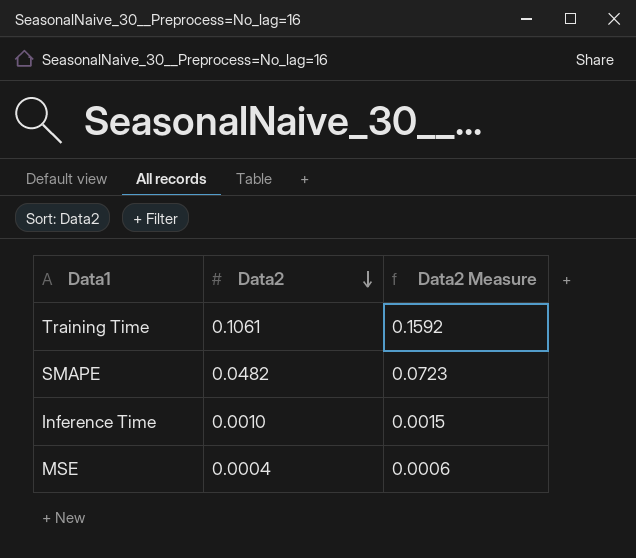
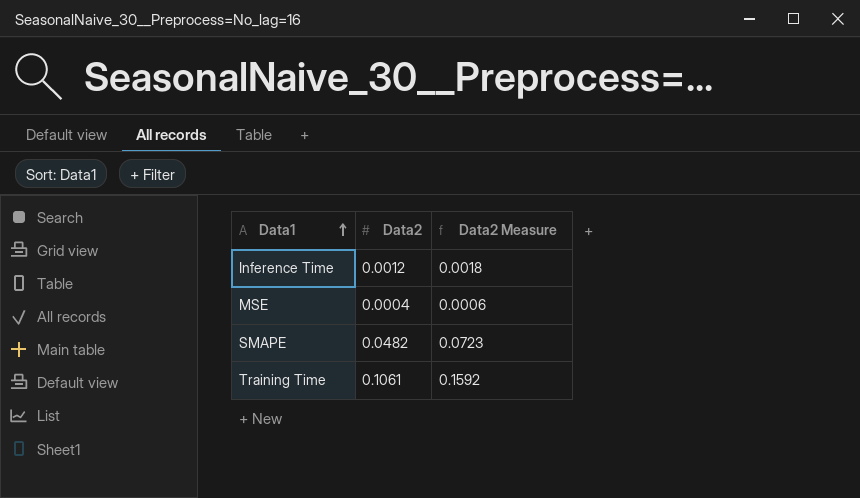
row order: Data2 descending -> Data1 ascending
Inference Time | Data2: 0.0010 -> 0.0012
Inference Time | Data2 Measure: 0.0015 -> 0.0018

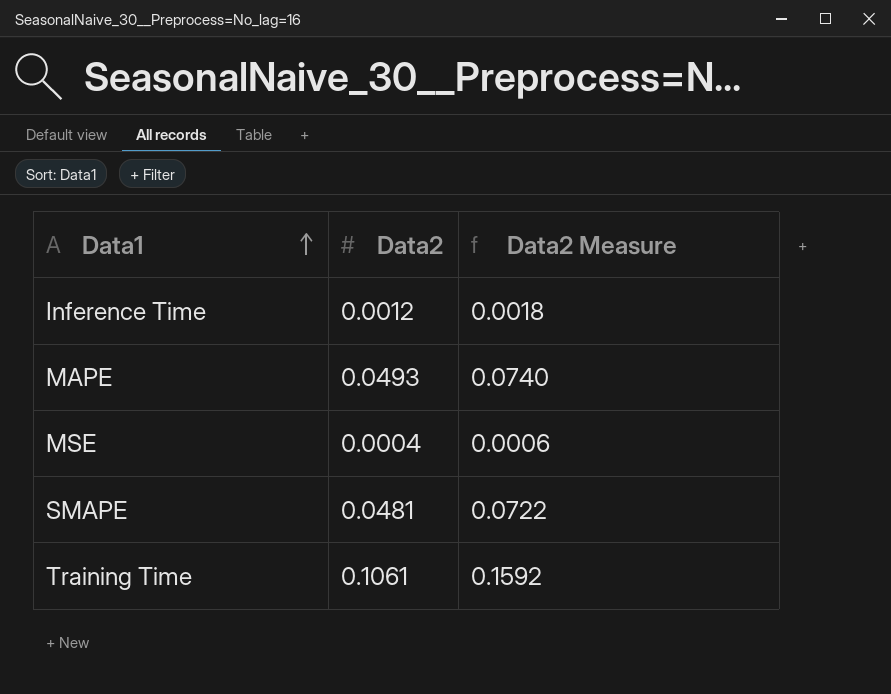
row MAPE: none -> 0.0493 | 0.0740
SMAPE | Data2: 0.0482 -> 0.0481
SMAPE | Data2 Measure: 0.0723 -> 0.0722

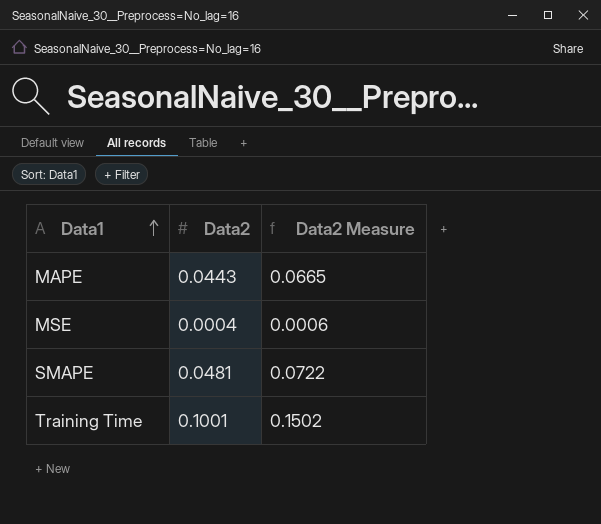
row Inference Time: 0.0012 | 0.0018 -> none
MAPE | Data2: 0.0493 -> 0.0443
MAPE | Data2 Measure: 0.0740 -> 0.0665
Training Time | Data2: 0.1061 -> 0.1001
Training Time | Data2 Measure: 0.1592 -> 0.1502

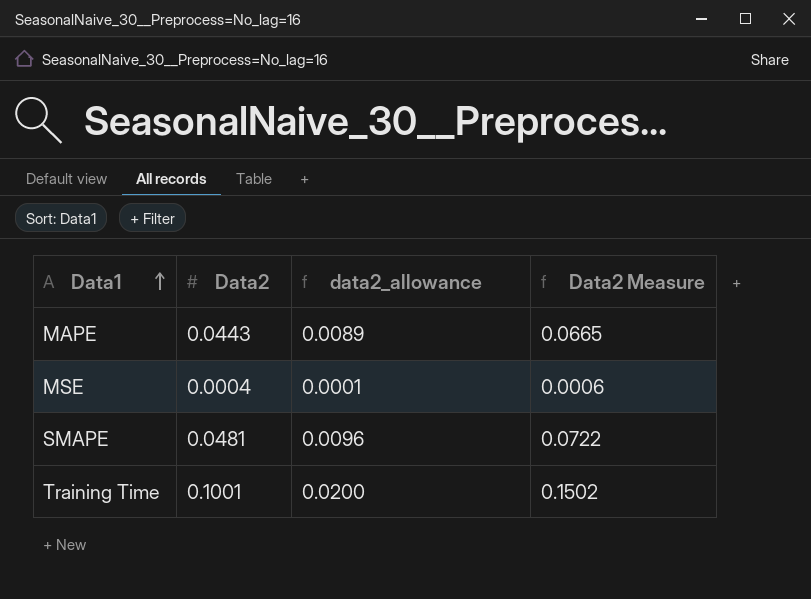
column data2_allowance | formula: none -> [Data2] * 0.2

